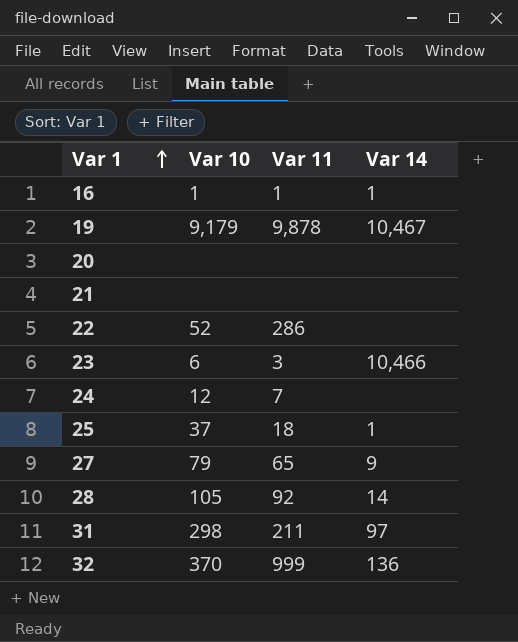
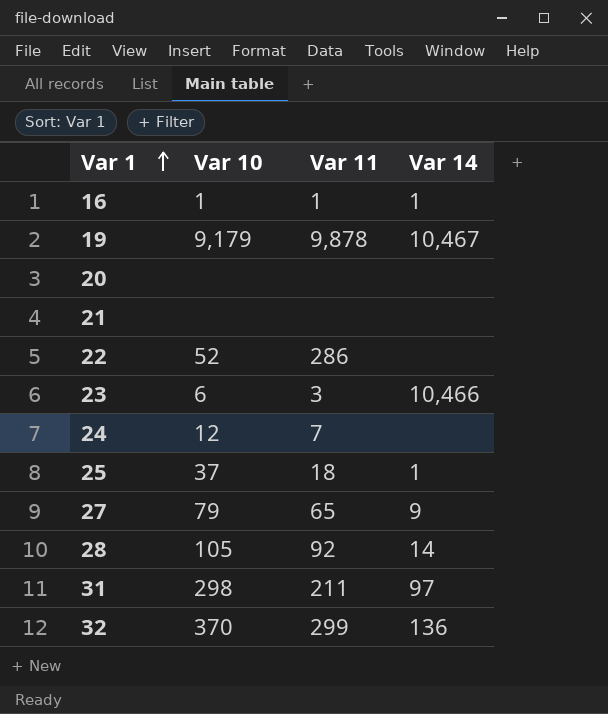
32 | Var 11: 999 -> 299

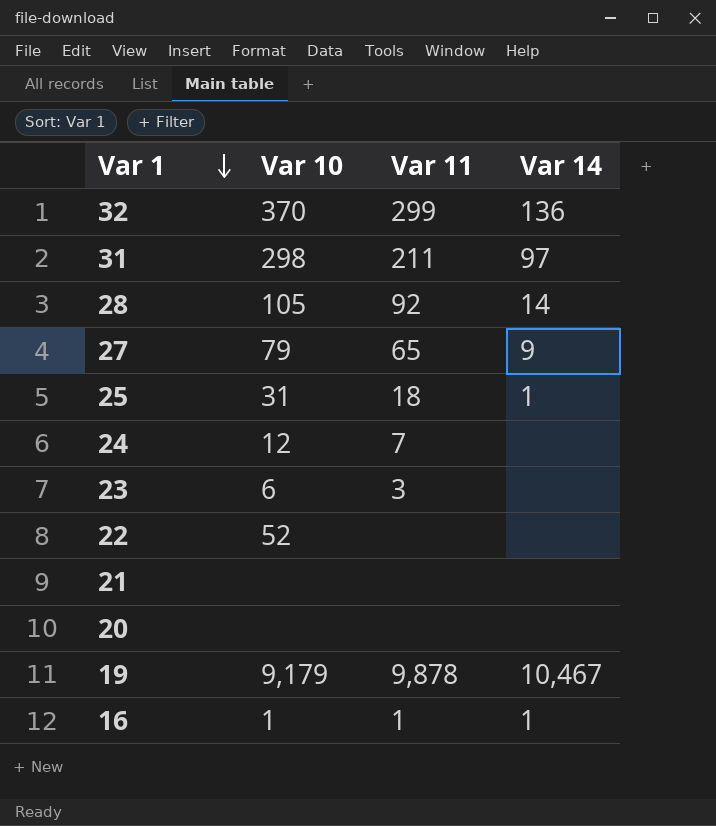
row order: Var 1 ascending -> Var 1 descending
25 | Var 10: 37 -> 31
23 | Var 14: 10,466 -> none
22 | Var 11: 286 -> none

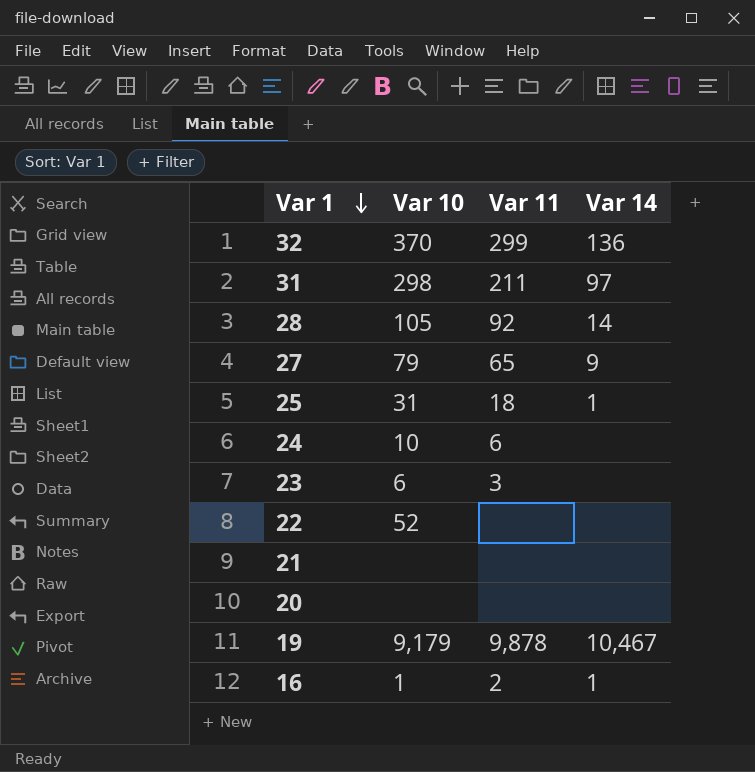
24 | Var 10: 12 -> 10
24 | Var 11: 7 -> 6
16 | Var 11: 1 -> 2

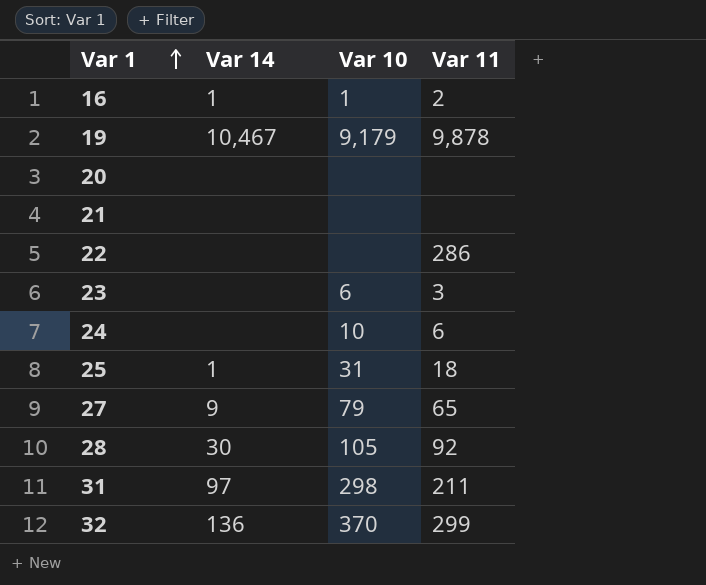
row order: Var 1 descending -> Var 1 ascending
column Var 14 | position: 4 -> 2
22 | Var 10: 52 -> none
22 | Var 11: none -> 286
28 | Var 14: 14 -> 30

